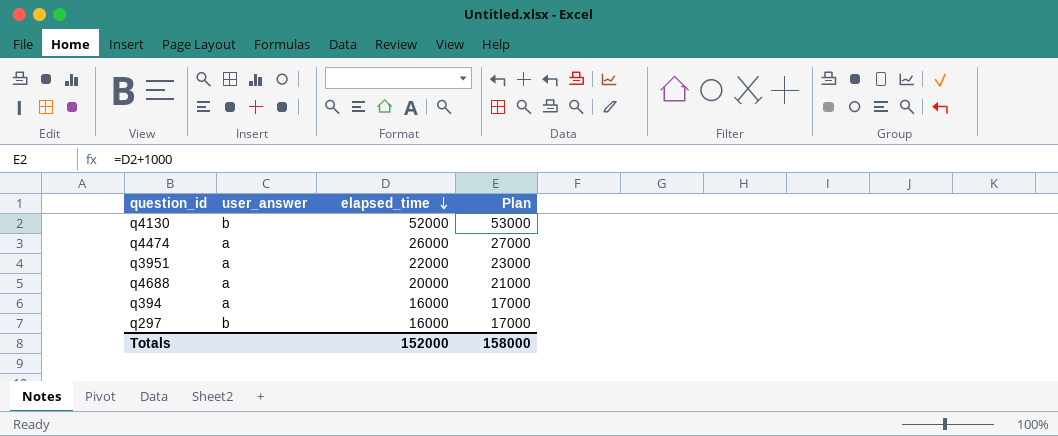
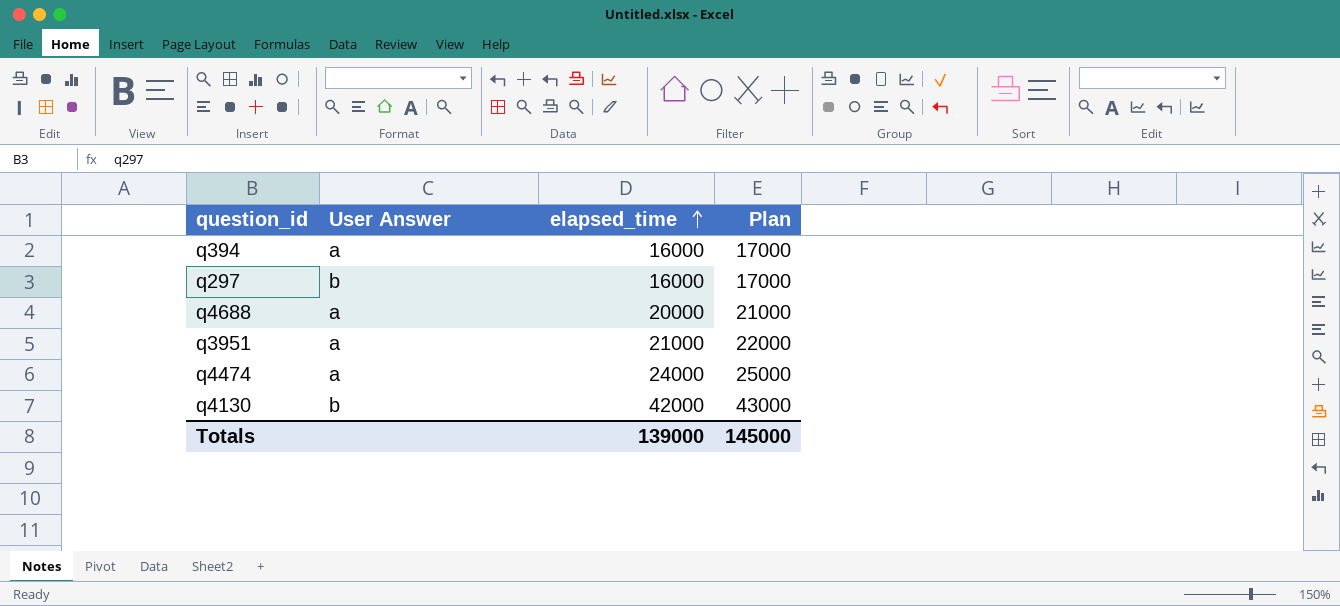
row order: elapsed_time descending -> elapsed_time ascending
column name: user_answer -> User Answer
q3951 | elapsed_time: 22000 -> 21000
q3951 | Plan: 23000 -> 22000
q4474 | elapsed_time: 26000 -> 24000
q4474 | Plan: 27000 -> 25000
q4130 | elapsed_time: 52000 -> 42000
q4130 | Plan: 53000 -> 43000
Totals | elapsed_time: 152000 -> 139000
Totals | Plan: 158000 -> 145000

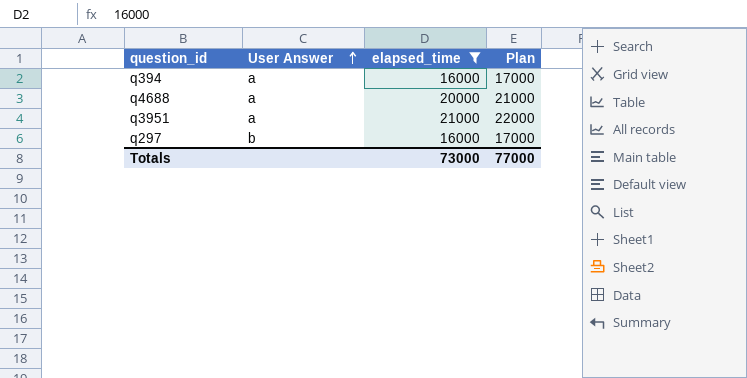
filter: none -> elapsed_time <= 21000
row order: elapsed_time ascending -> User Answer ascending
Totals | elapsed_time: 139000 -> 73000
Totals | Plan: 145000 -> 77000

